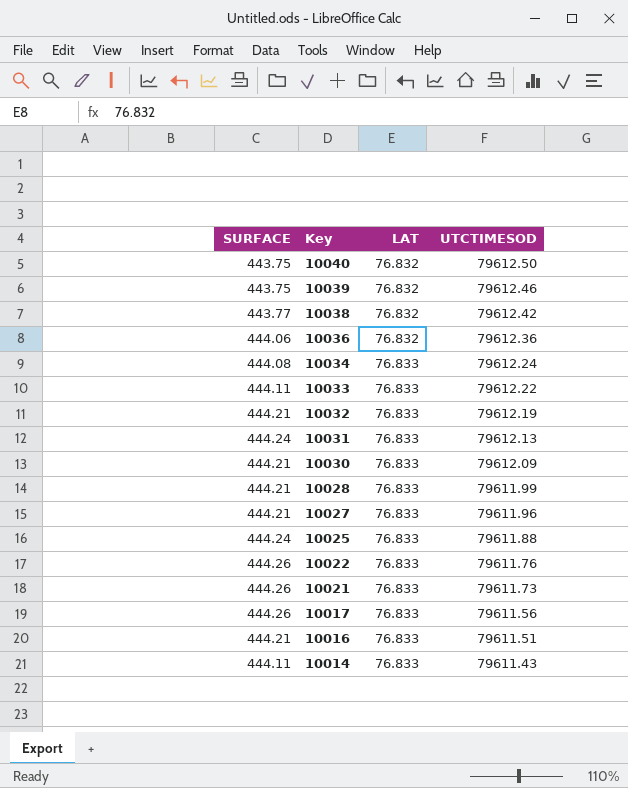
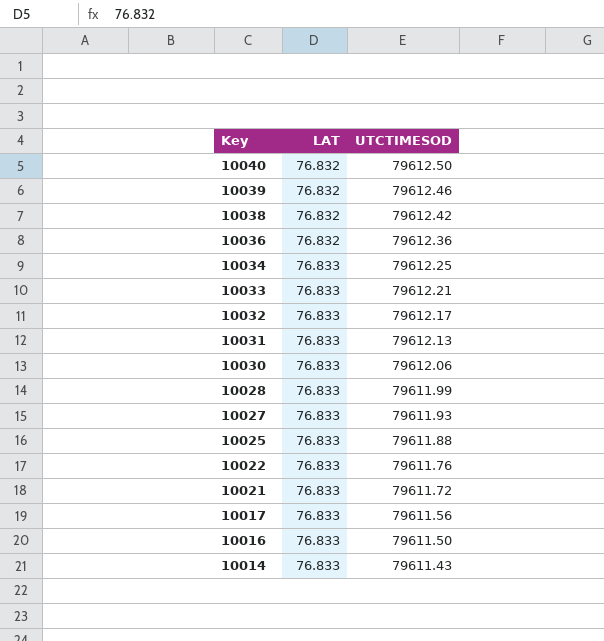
column SURFACE | position: 1 -> none
10034 | UTCTIMESOD: 79612.24 -> 79612.25
10033 | UTCTIMESOD: 79612.22 -> 79612.21
10032 | UTCTIMESOD: 79612.19 -> 79612.17
10030 | UTCTIMESOD: 79612.09 -> 79612.06
10027 | UTCTIMESOD: 79611.96 -> 79611.93
10021 | UTCTIMESOD: 79611.73 -> 79611.72
10016 | UTCTIMESOD: 79611.51 -> 79611.50

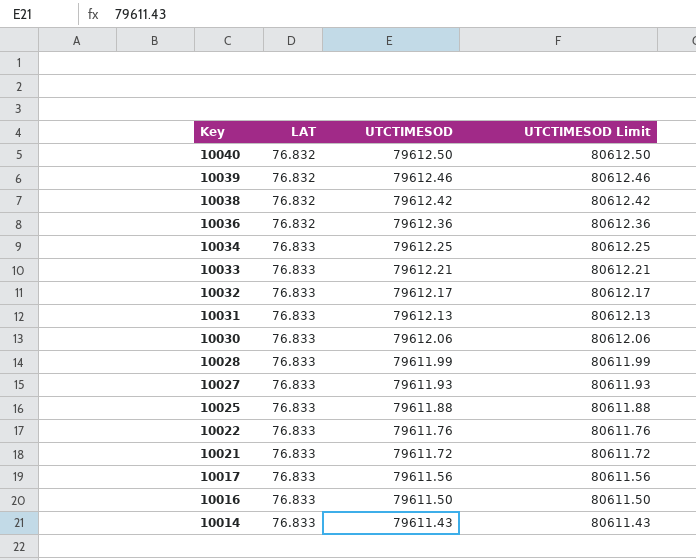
column UTCTIMESOD Limit | formula: none -> [UTCTIMESOD] + 1000

